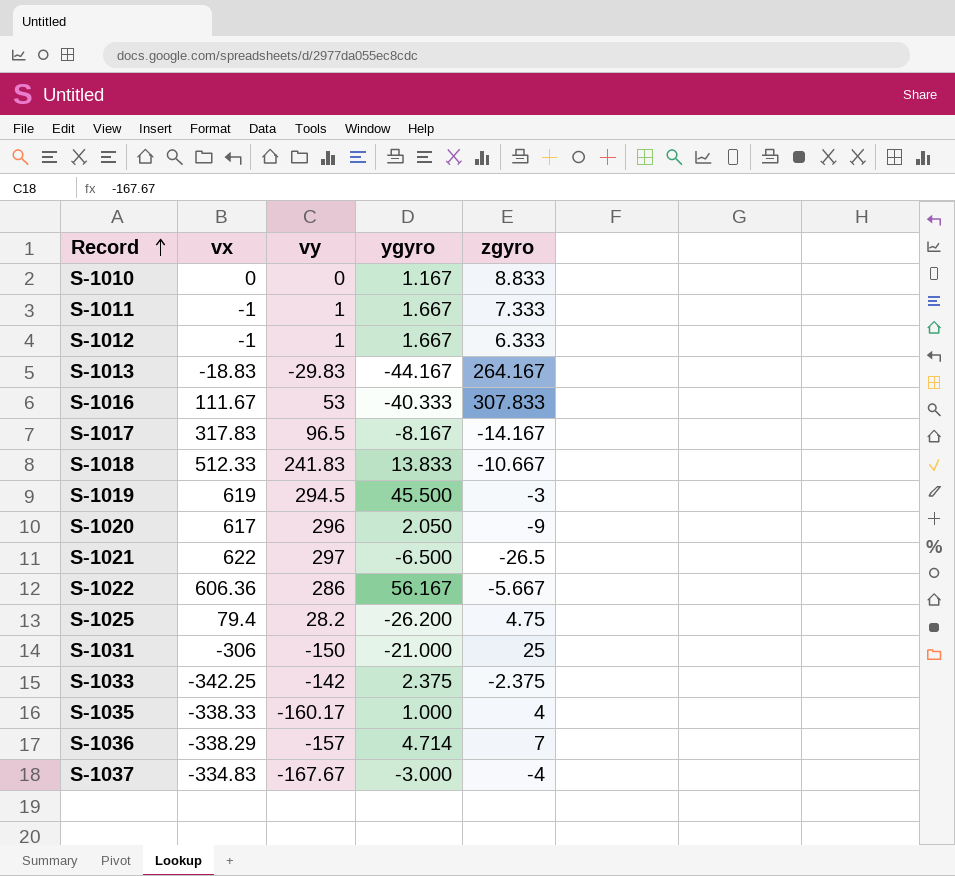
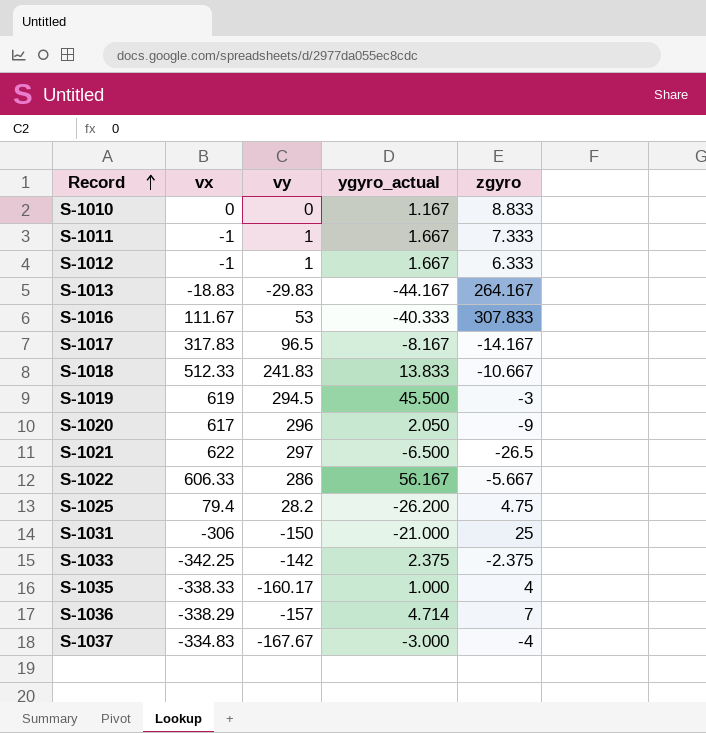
column name: ygyro -> ygyro_actual
S-1022 | vx: 606.36 -> 606.33

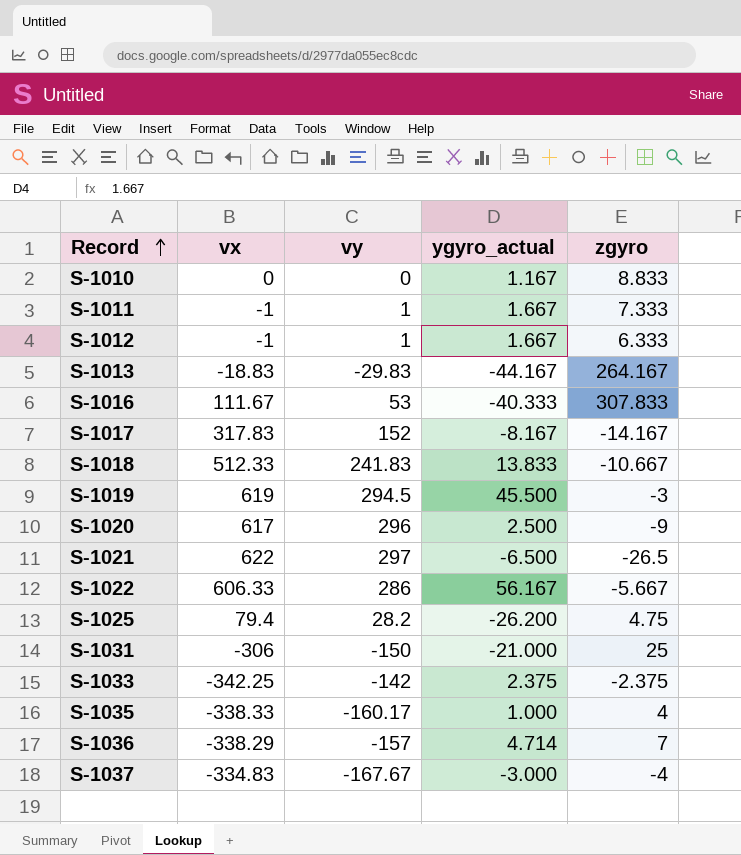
S-1017 | vy: 96.5 -> 152
S-1020 | ygyro_actual: 2.050 -> 2.500

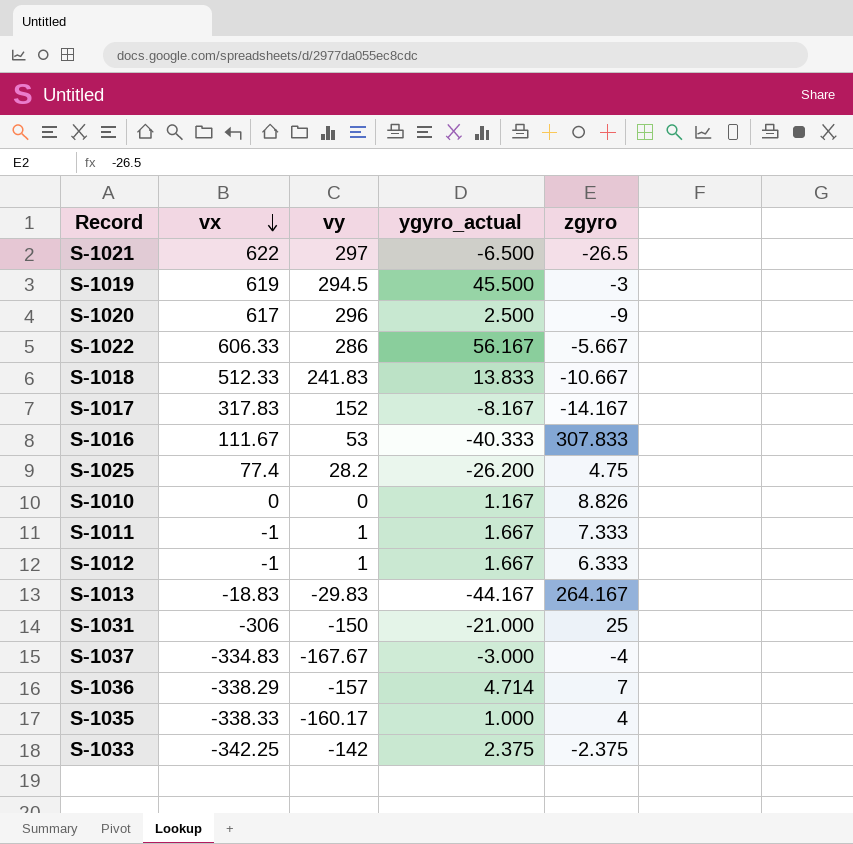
row order: Record ascending -> vx descending
S-1025 | vx: 79.4 -> 77.4
S-1010 | zgyro: 8.833 -> 8.826

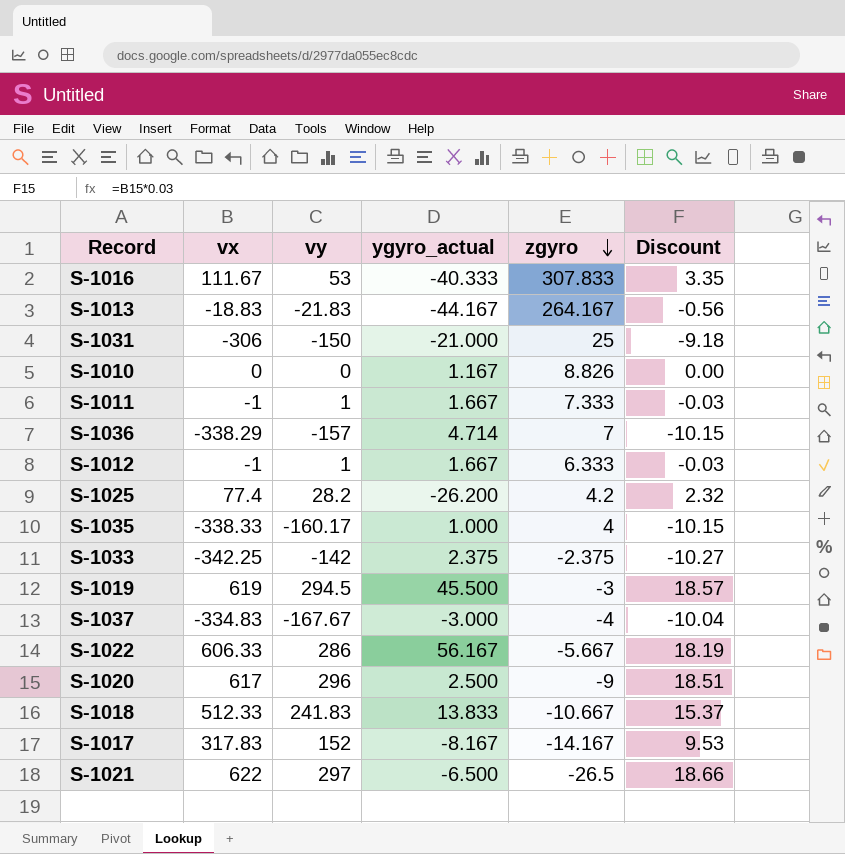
row order: vx descending -> zgyro descending
column Discount | formula: none -> [vx] * 0.03
S-1013 | vy: -29.83 -> -21.83
S-1025 | zgyro: 4.75 -> 4.2

